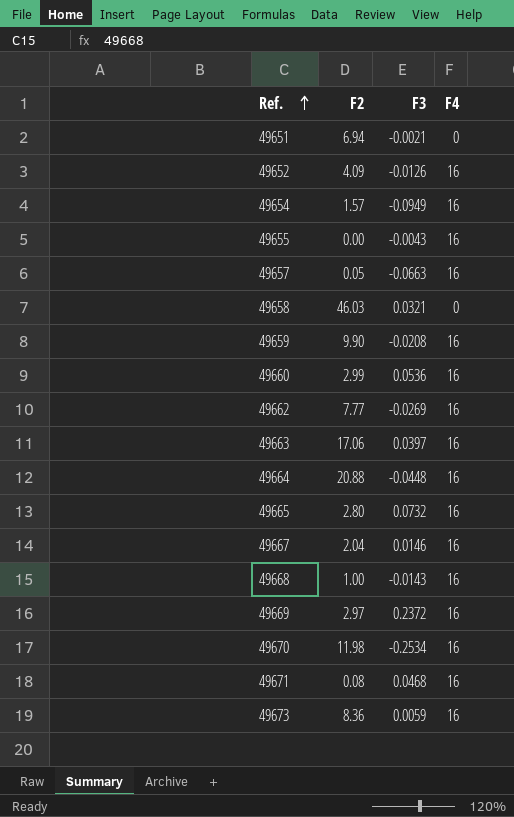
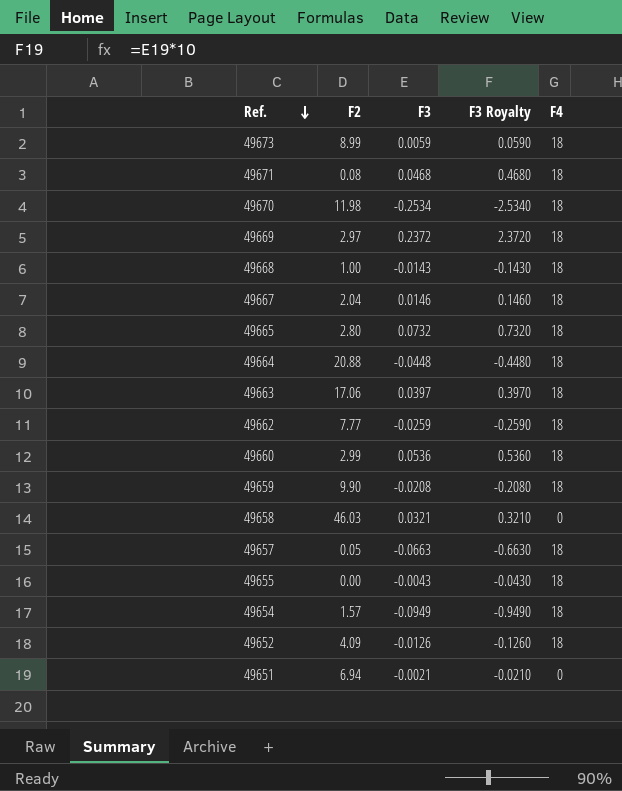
row order: Ref. ascending -> Ref. descending
column F3 Royalty | formula: none -> [F3] * 10
49673 | F2: 8.36 -> 8.99
49673 | F4: 16 -> 18
49671 | F4: 16 -> 18
49670 | F4: 16 -> 18
49669 | F4: 16 -> 18
49668 | F4: 16 -> 18
49667 | F4: 16 -> 18
49665 | F4: 16 -> 18
49664 | F4: 16 -> 18
49663 | F4: 16 -> 18
49662 | F3: -0.0269 -> -0.0259
49662 | F4: 16 -> 18
49660 | F4: 16 -> 18
49659 | F4: 16 -> 18
49657 | F4: 16 -> 18
49655 | F4: 16 -> 18
49654 | F4: 16 -> 18
49652 | F4: 16 -> 18

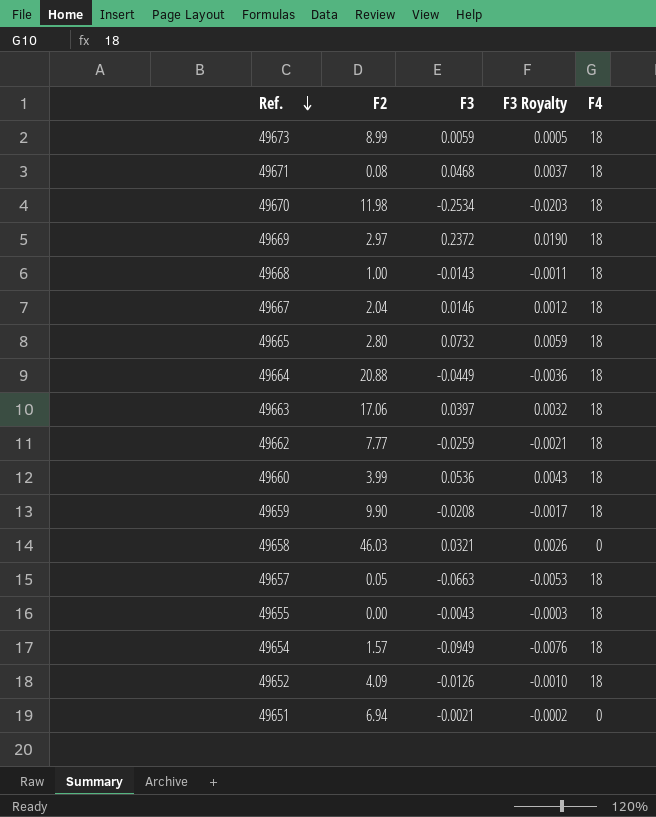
column F3 Royalty | formula: [F3] * 10 -> [F3] * 0.08
49664 | F3: -0.0448 -> -0.0449
49660 | F2: 2.99 -> 3.99

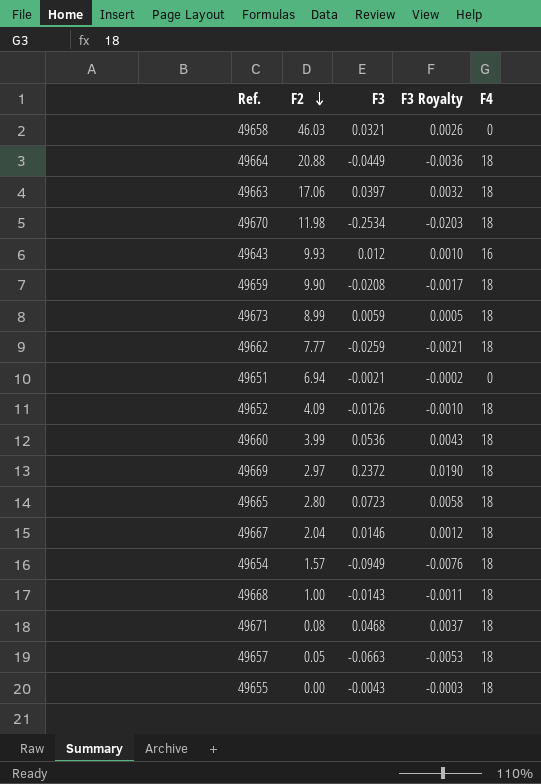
row order: Ref. descending -> F2 descending
row 49643: none -> 9.93 | 0.012 | 0.0010 | 16
49665 | F3: 0.0732 -> 0.0723
49665 | F3 Royalty: 0.0059 -> 0.0058

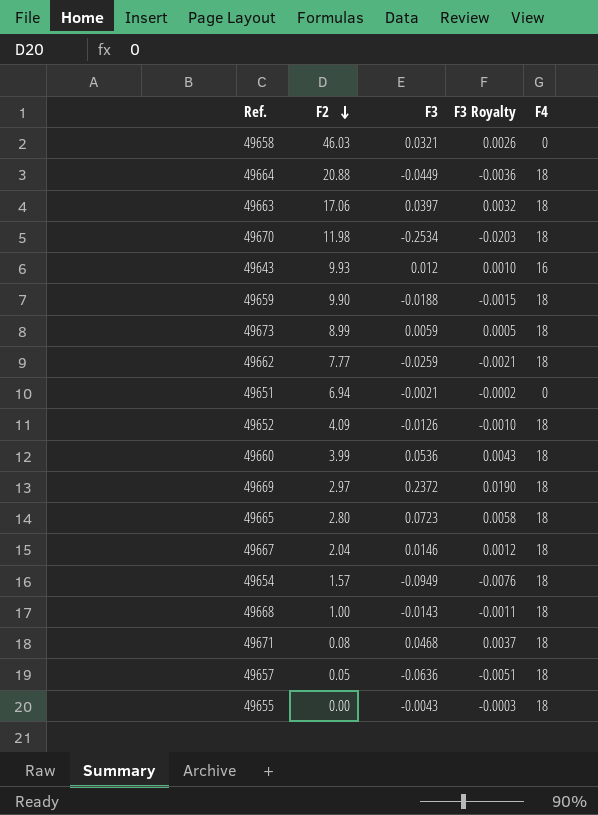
49659 | F3: -0.0208 -> -0.0188
49659 | F3 Royalty: -0.0017 -> -0.0015
49657 | F3: -0.0663 -> -0.0636
49657 | F3 Royalty: -0.0053 -> -0.0051

